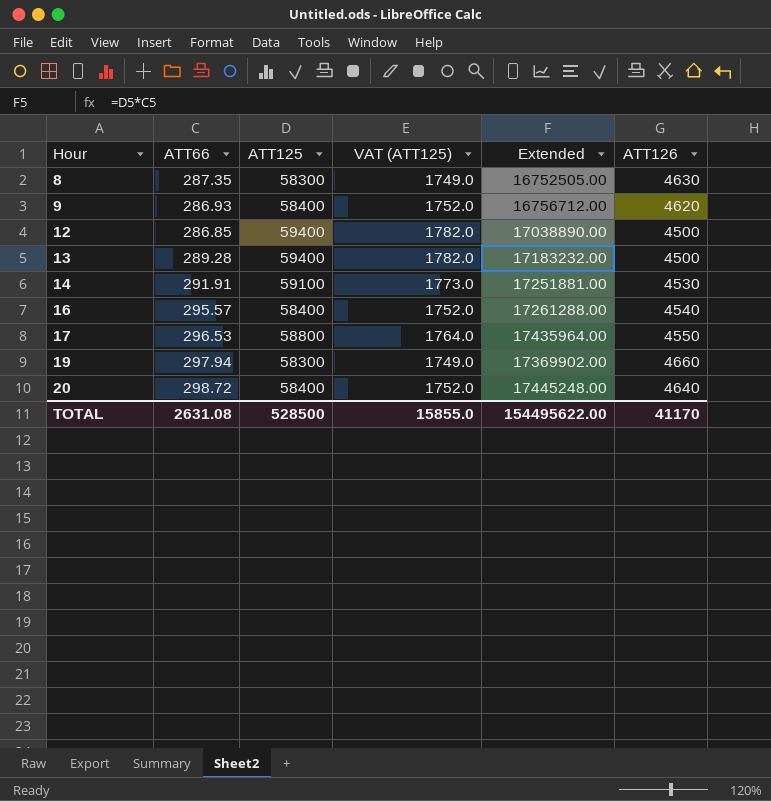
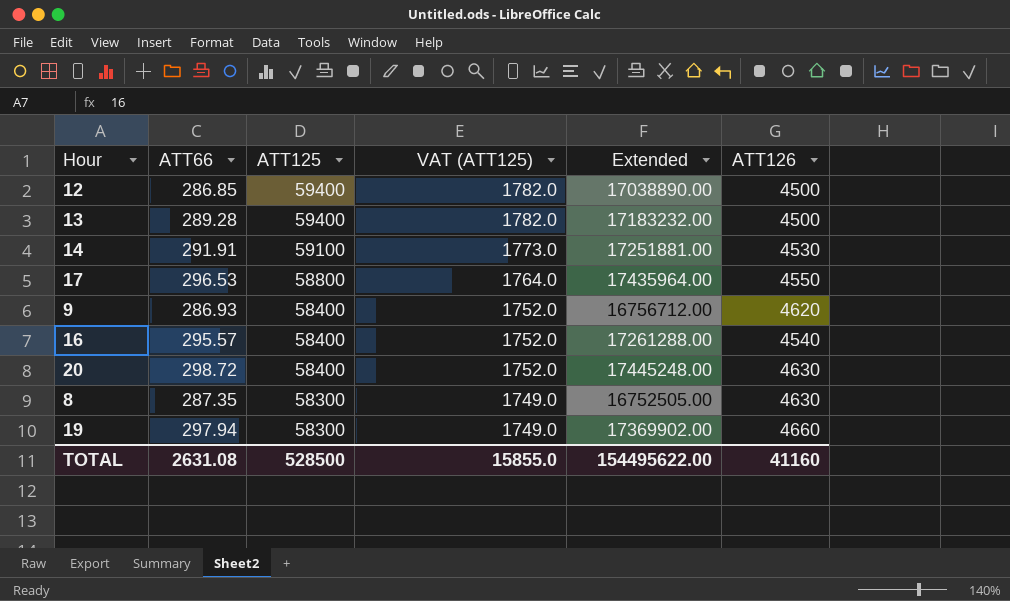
row order: Hour ascending -> ATT125 descending
20 | ATT126: 4640 -> 4630
TOTAL | ATT126: 41170 -> 41160

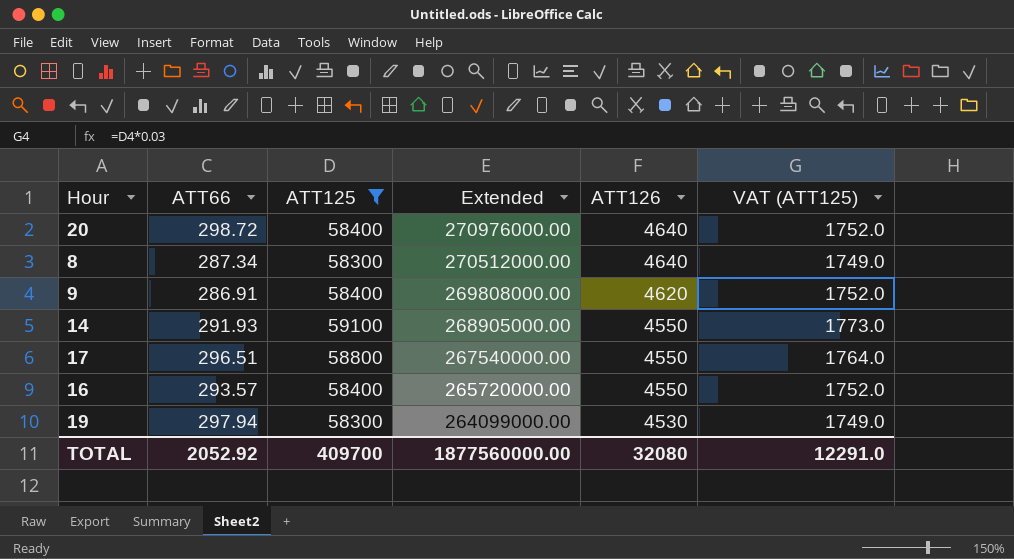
filter: none -> ATT125 != 59400
row order: ATT125 descending -> Extended descending
column Extended | formula: [ATT66] * [ATT125] -> [ATT125] * [ATT126]
column VAT (ATT125) | position: 4 -> 6
20 | ATT126: 4630 -> 4640
8 | ATT66: 287.35 -> 287.34
8 | ATT126: 4630 -> 4640
9 | ATT66: 286.93 -> 286.91
14 | ATT66: 291.91 -> 291.93
14 | ATT126: 4530 -> 4550
17 | ATT66: 296.53 -> 296.51
16 | ATT66: 295.57 -> 293.57
16 | ATT126: 4540 -> 4550
19 | ATT126: 4660 -> 4530
TOTAL | ATT66: 2631.08 -> 2052.92
TOTAL | ATT125: 528500 -> 409700
TOTAL | Extended: 154495622.00 -> 1877560000.00
TOTAL | ATT126: 41160 -> 32080
TOTAL | VAT (ATT125): 15855.0 -> 12291.0

